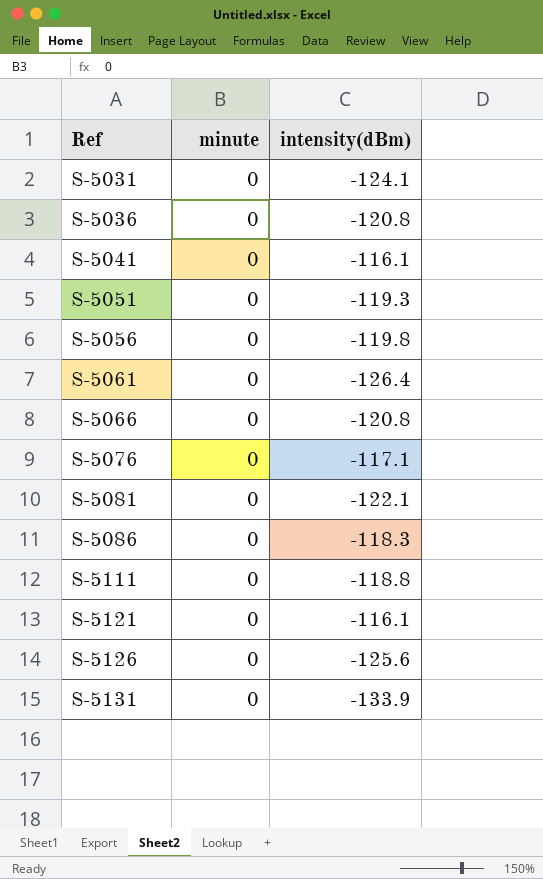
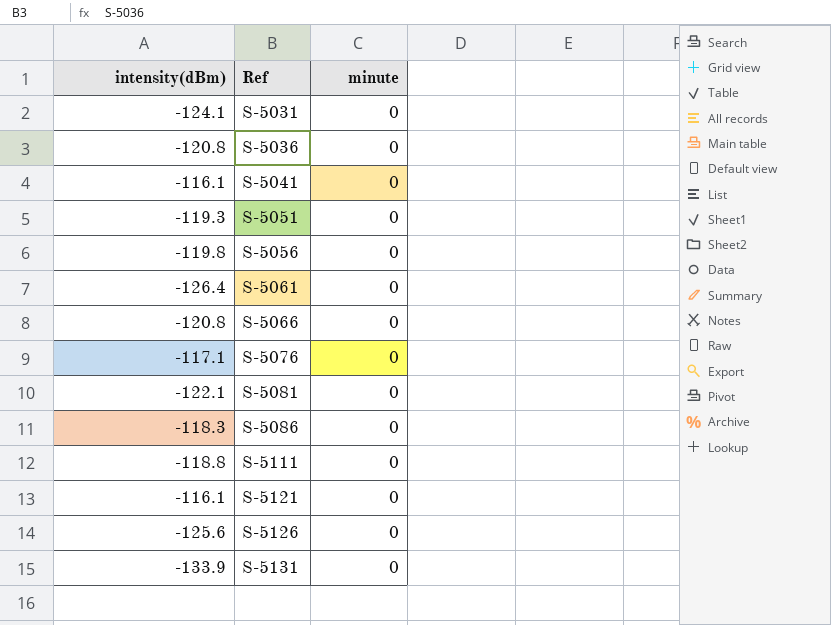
column intensity(dBm) | position: 3 -> 1

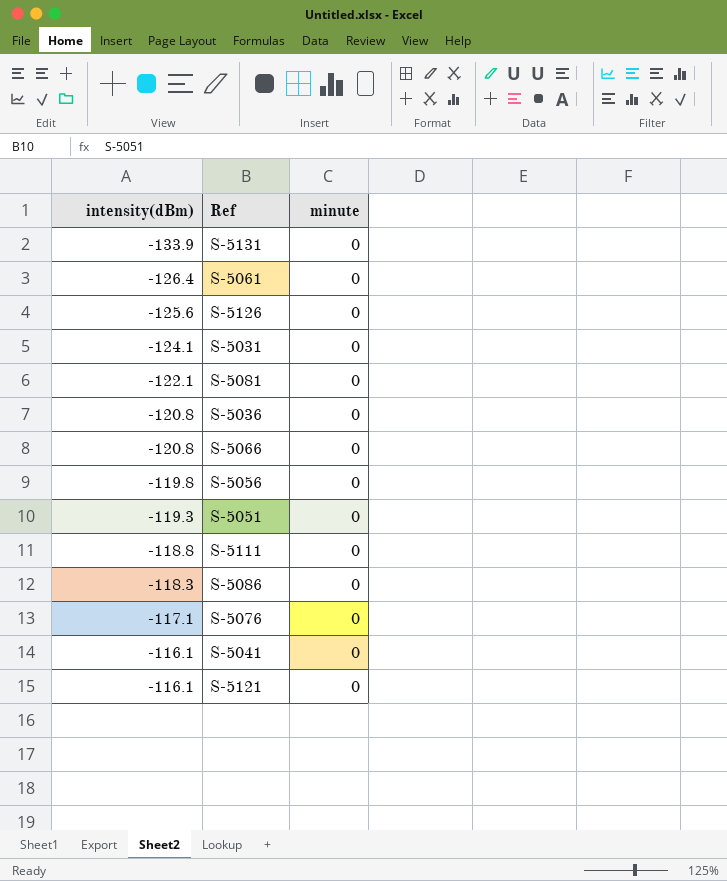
row order: Ref ascending -> intensity(dBm) ascending

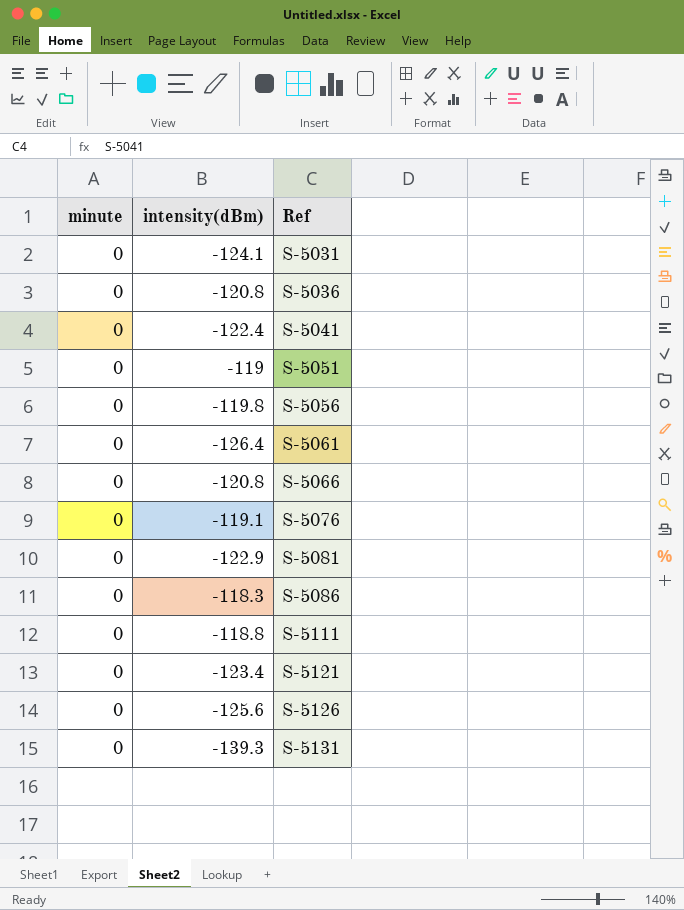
row order: intensity(dBm) ascending -> Ref ascending
column minute | position: 3 -> 1
S-5041 | intensity(dBm): -116.1 -> -122.4
S-5051 | intensity(dBm): -119.3 -> -119
S-5076 | intensity(dBm): -117.1 -> -119.1
S-5081 | intensity(dBm): -122.1 -> -122.9
S-5121 | intensity(dBm): -116.1 -> -123.4
S-5131 | intensity(dBm): -133.9 -> -139.3

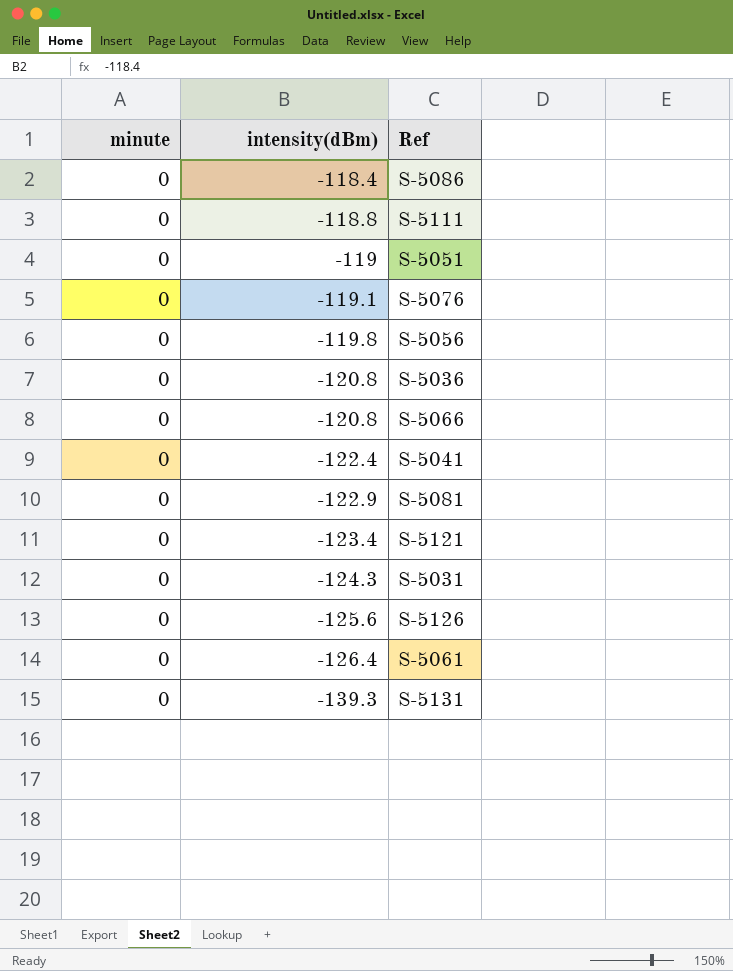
row order: Ref ascending -> intensity(dBm) descending
S-5086 | intensity(dBm): -118.3 -> -118.4
S-5031 | intensity(dBm): -124.1 -> -124.3

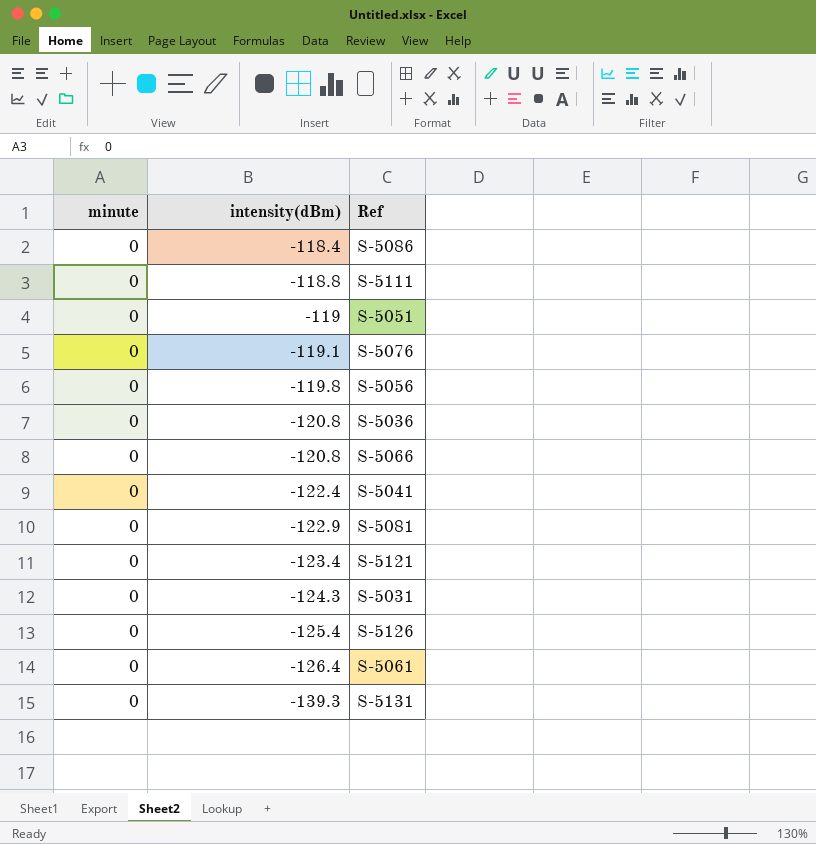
S-5126 | intensity(dBm): -125.6 -> -125.4

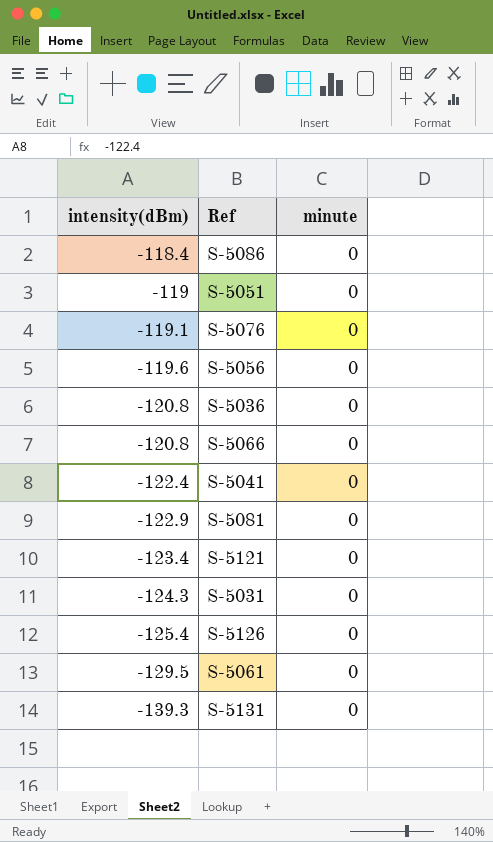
column minute | position: 1 -> 3
row S-5111: 0 | -118.8 -> none
S-5056 | intensity(dBm): -119.8 -> -119.6
S-5061 | intensity(dBm): -126.4 -> -129.5

